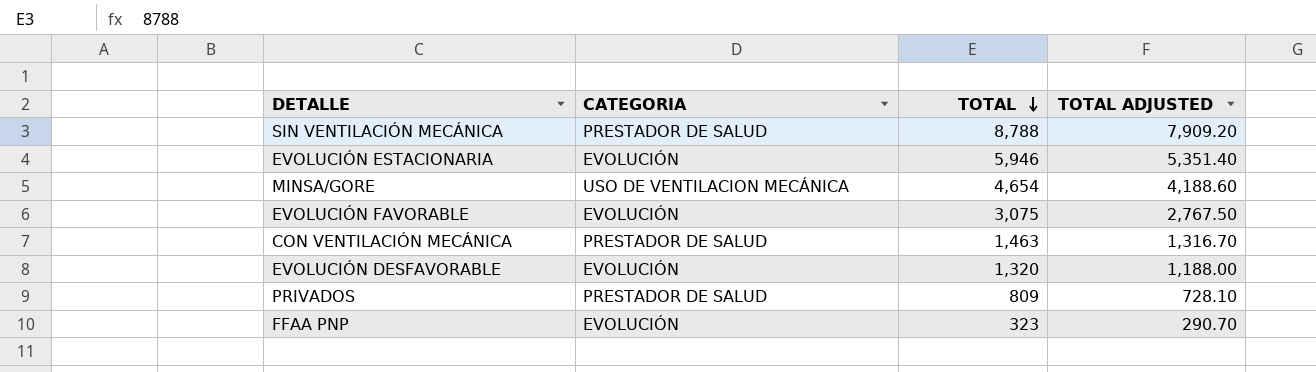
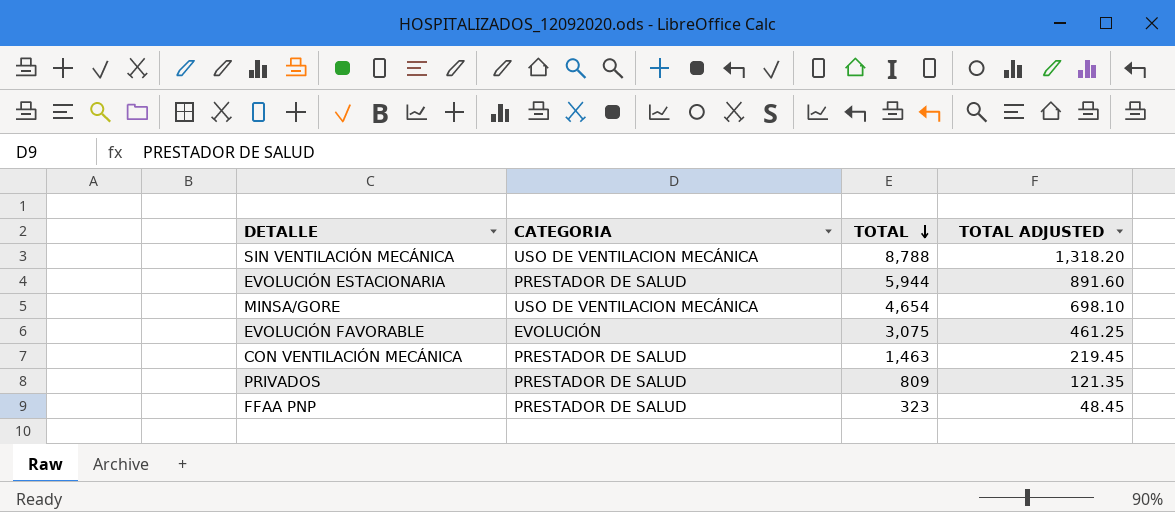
column TOTAL ADJUSTED | formula: [TOTAL] * 0.9 -> [TOTAL] * 0.15
row EVOLUCIÓN DESFAVORABLE: EVOLUCIÓN | 1,320 | 1,188.00 -> none
SIN VENTILACIÓN MECÁNICA | CATEGORIA: PRESTADOR DE SALUD -> USO DE VENTILACION MECÁNICA
EVOLUCIÓN ESTACIONARIA | CATEGORIA: EVOLUCIÓN -> PRESTADOR DE SALUD
EVOLUCIÓN ESTACIONARIA | TOTAL: 5,946 -> 5,944
FFAA PNP | CATEGORIA: EVOLUCIÓN -> PRESTADOR DE SALUD

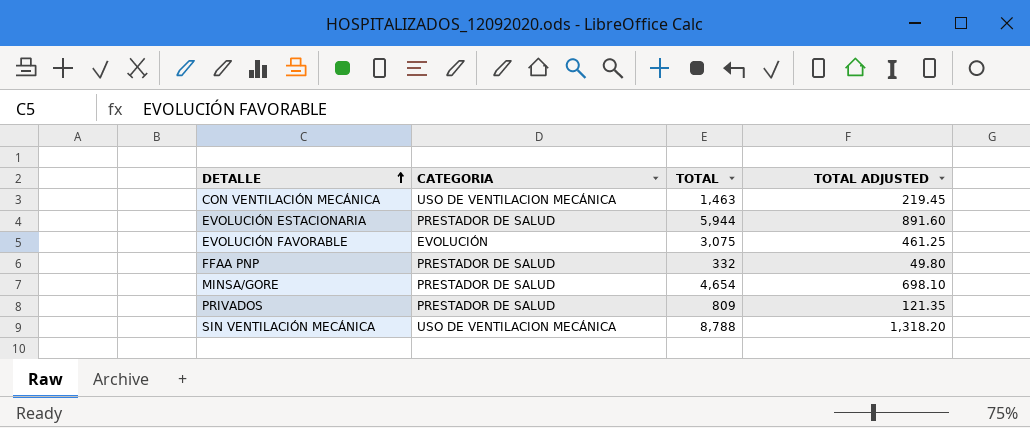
row order: TOTAL descending -> DETALLE ascending
CON VENTILACIÓN MECÁNICA | CATEGORIA: PRESTADOR DE SALUD -> USO DE VENTILACION MECÁNICA
FFAA PNP | TOTAL: 323 -> 332
FFAA PNP | TOTAL ADJUSTED: 48.45 -> 49.80
MINSA/GORE | CATEGORIA: USO DE VENTILACION MECÁNICA -> PRESTADOR DE SALUD

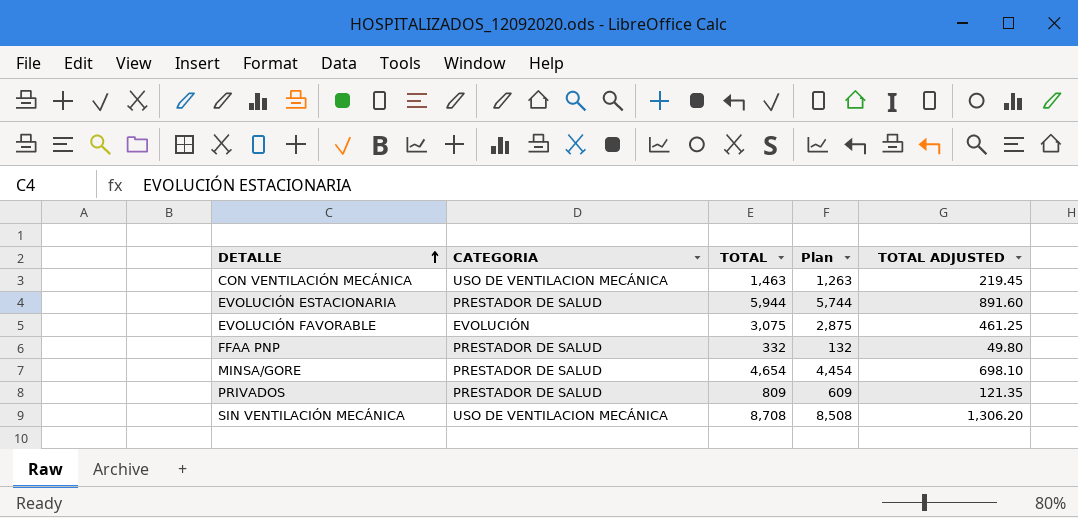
column Plan | formula: none -> [TOTAL] - 200
SIN VENTILACIÓN MECÁNICA | TOTAL: 8,788 -> 8,708
SIN VENTILACIÓN MECÁNICA | TOTAL ADJUSTED: 1,318.20 -> 1,306.20

